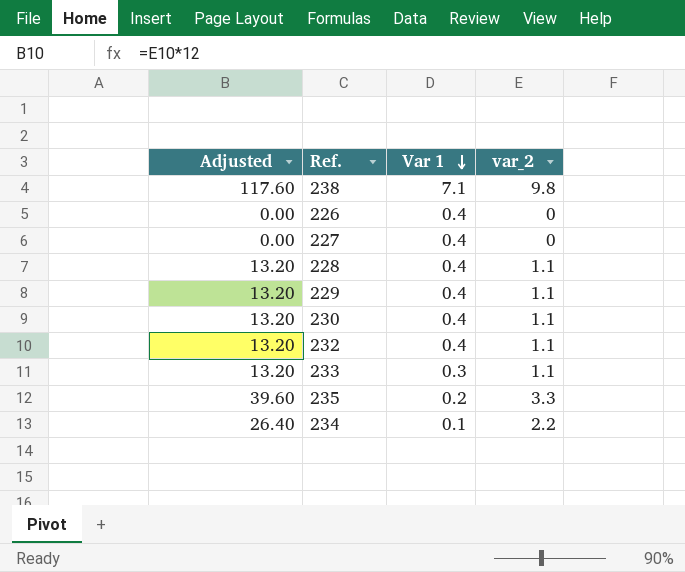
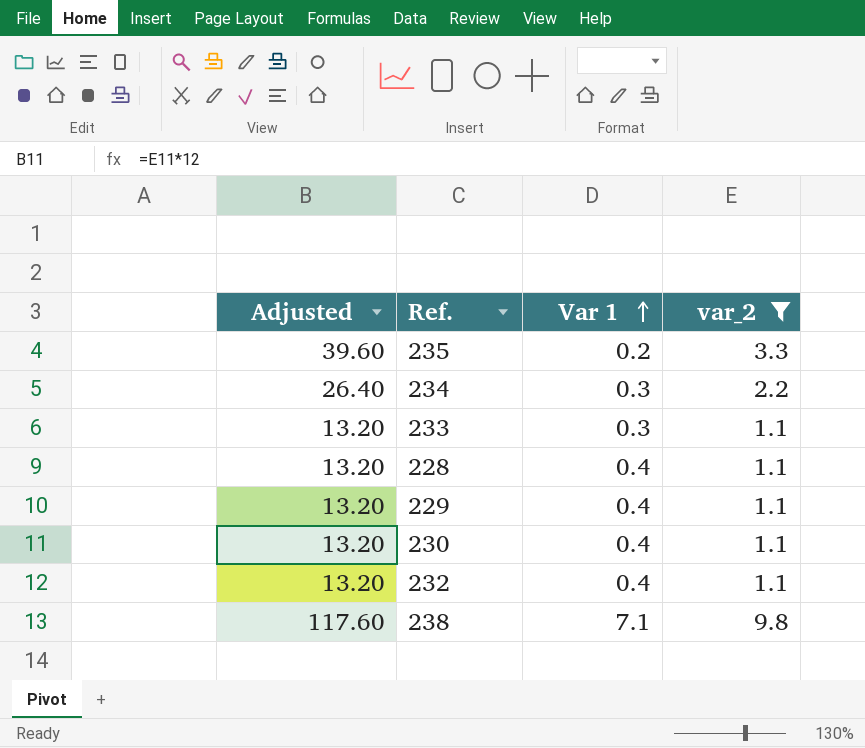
filter: none -> var_2 != 0
row order: Var 1 descending -> Var 1 ascending
234 | Var 1: 0.1 -> 0.3

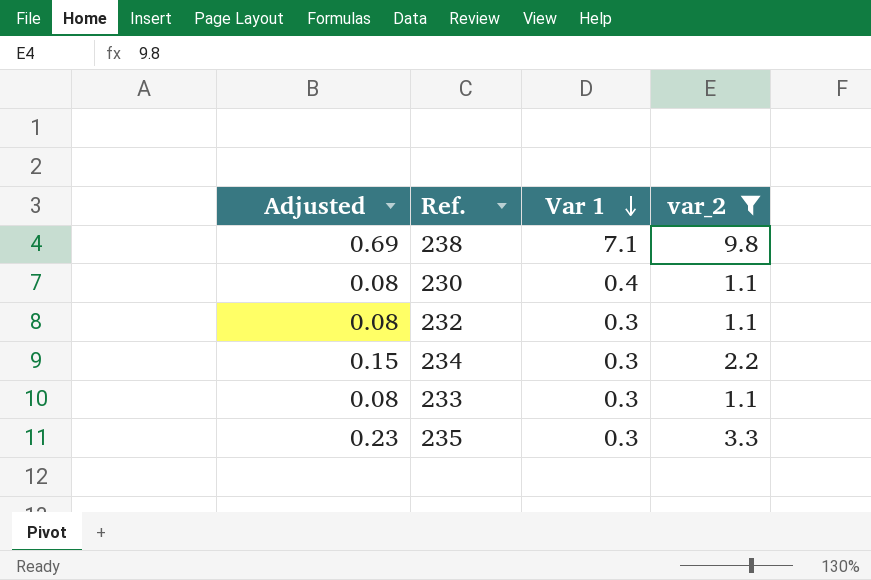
row order: Var 1 ascending -> Var 1 descending
column Adjusted | formula: [var_2] * 12 -> [var_2] * 0.07
row 228: 13.20 | 0.4 | 1.1 -> none
row 229: 13.20 | 0.4 | 1.1 -> none
232 | Var 1: 0.4 -> 0.3
235 | Var 1: 0.2 -> 0.3

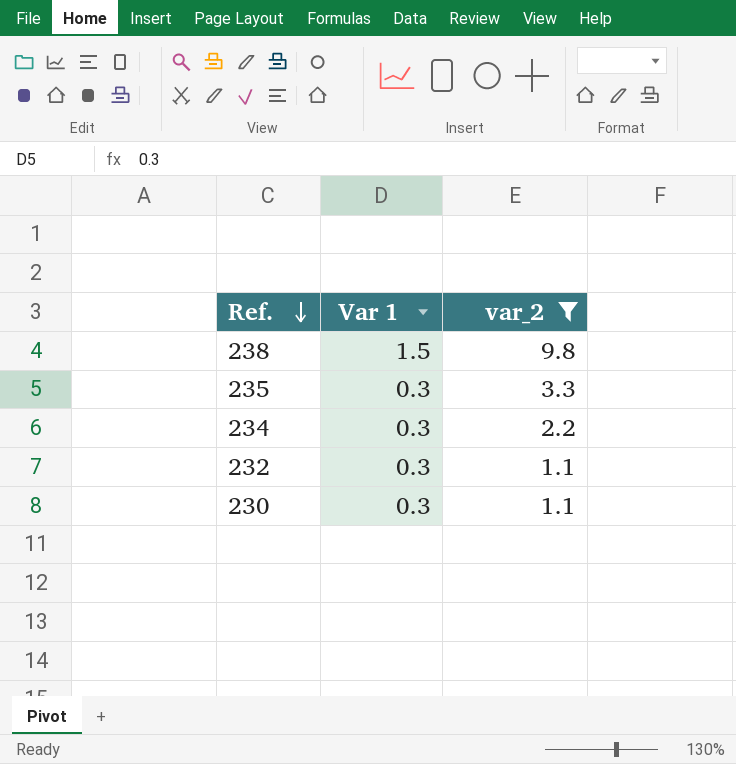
row order: Var 1 descending -> Ref. descending
column Adjusted | formula: [var_2] * 0.07 -> none
row 233: 0.08 | 0.3 | 1.1 -> none
238 | Var 1: 7.1 -> 1.5
230 | Var 1: 0.4 -> 0.3

